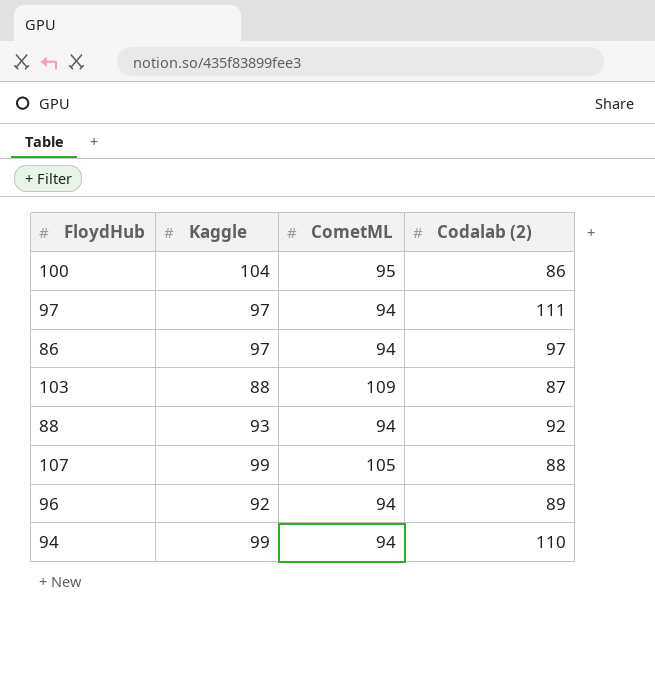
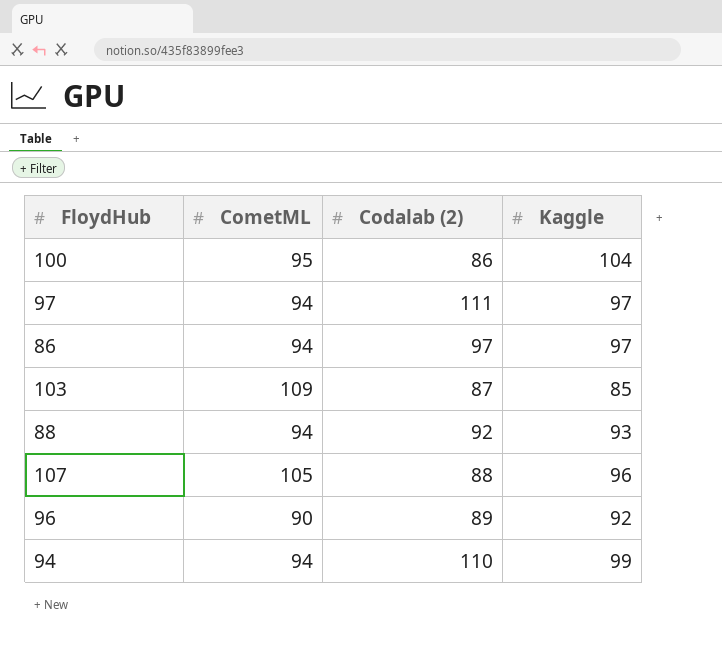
column Kaggle | position: 2 -> 4
103 | Kaggle: 88 -> 85
107 | Kaggle: 99 -> 96
96 | CometML: 94 -> 90

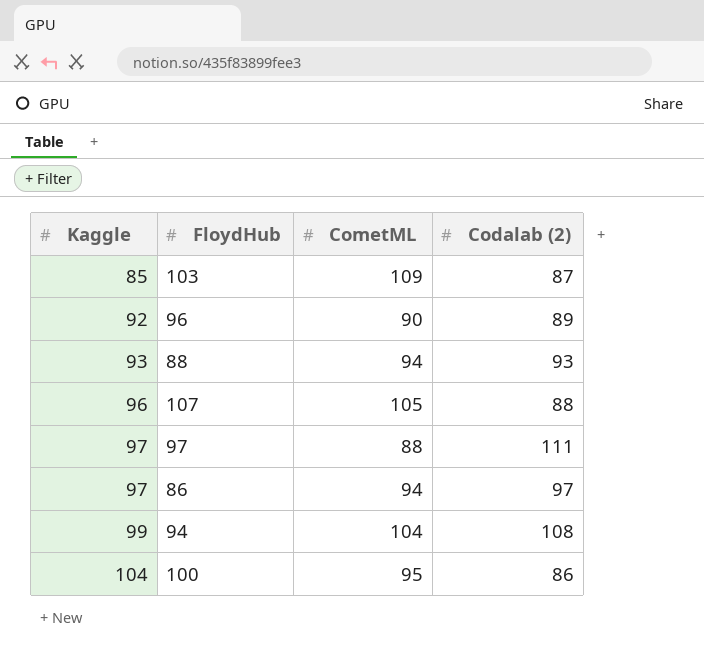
row order: none -> Kaggle ascending
column Kaggle | position: 4 -> 1
88 | Codalab (2): 92 -> 93
97 | CometML: 94 -> 88
94 | CometML: 94 -> 104
94 | Codalab (2): 110 -> 108

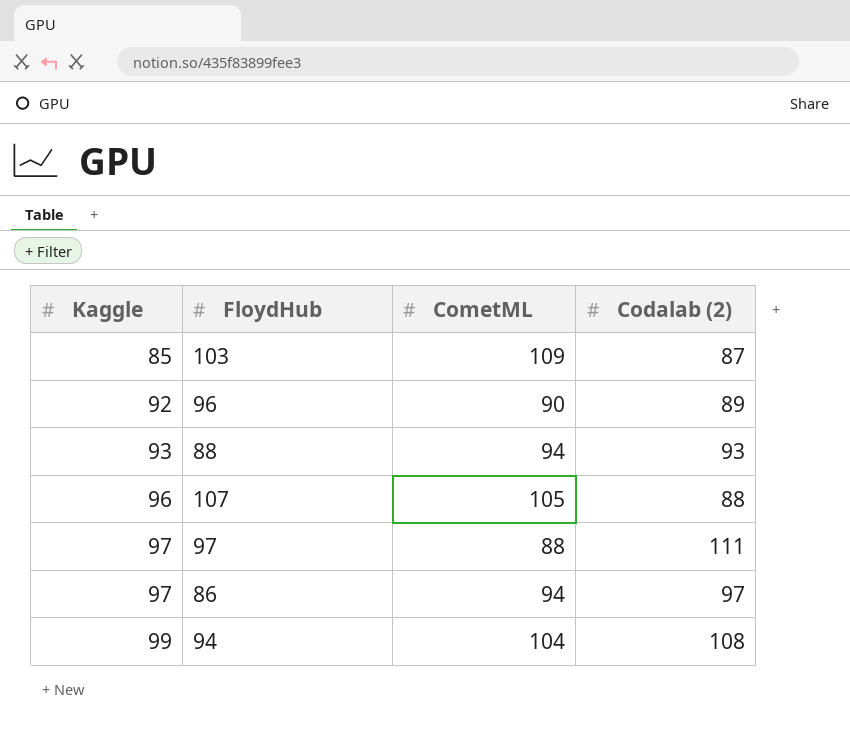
row 100: 104 | 95 | 86 -> none

